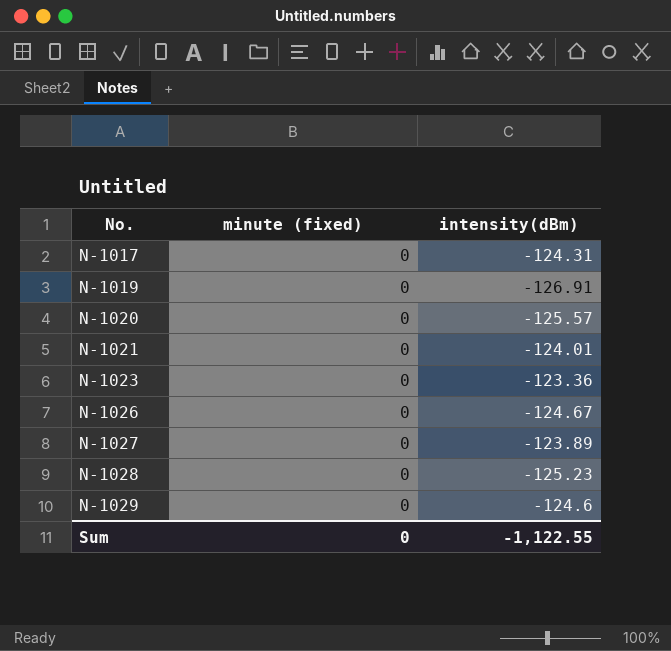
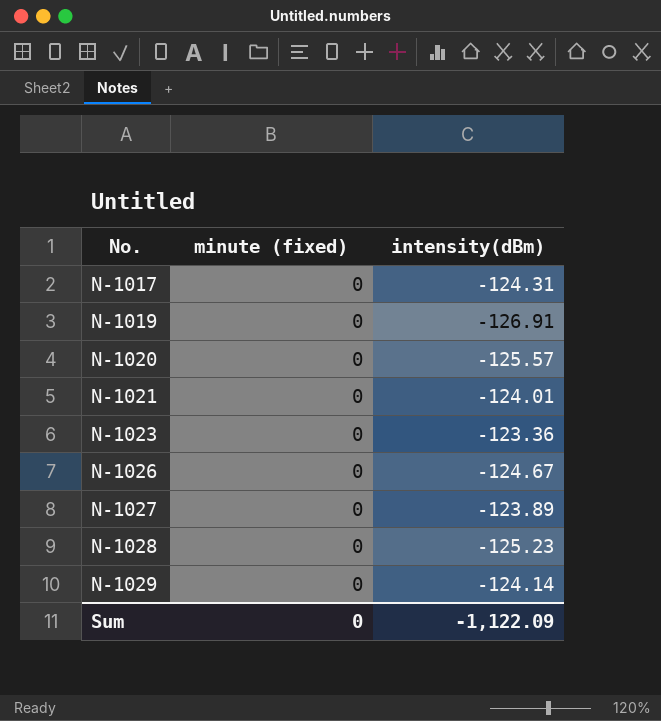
N-1029 | intensity(dBm): -124.6 -> -124.14
Sum | intensity(dBm): -1,122.55 -> -1,122.09

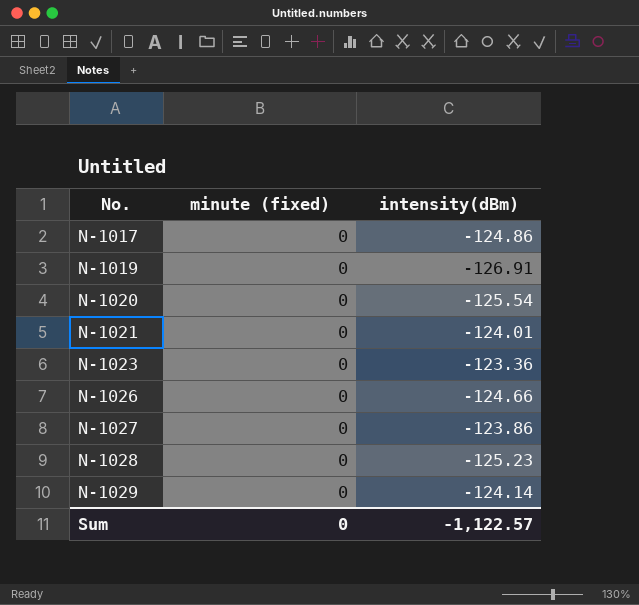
N-1017 | intensity(dBm): -124.31 -> -124.86
N-1020 | intensity(dBm): -125.57 -> -125.54
N-1026 | intensity(dBm): -124.67 -> -124.66
N-1027 | intensity(dBm): -123.89 -> -123.86
Sum | intensity(dBm): -1,122.09 -> -1,122.57

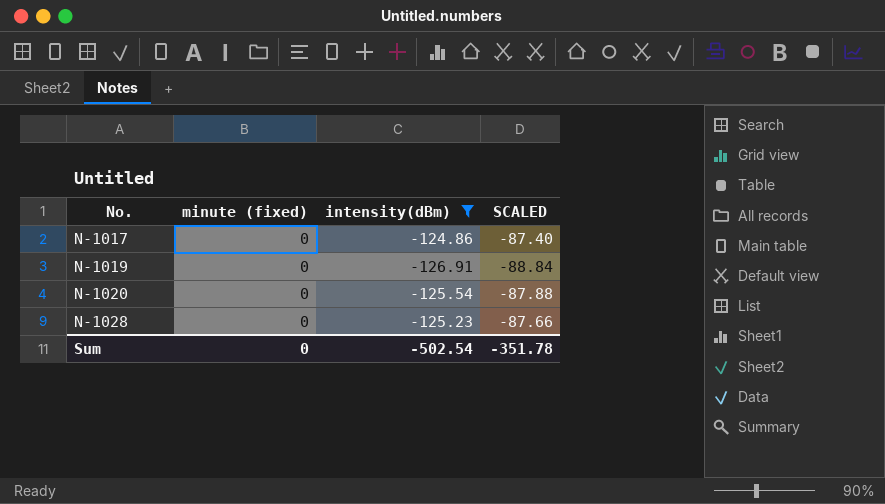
filter: none -> intensity(dBm) <= -124.86
column SCALED | formula: none -> [intensity(dBm)] * 0.7
Sum | intensity(dBm): -1,122.57 -> -502.54

